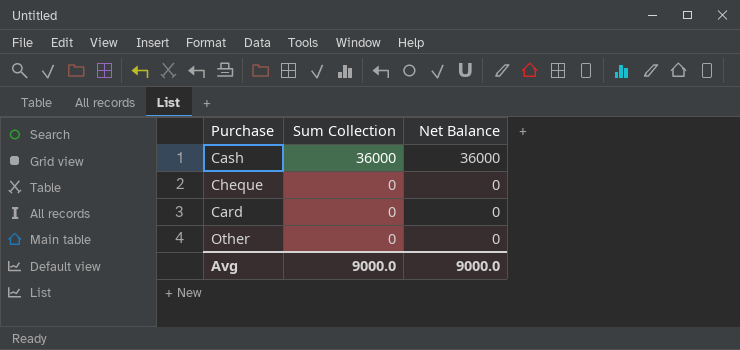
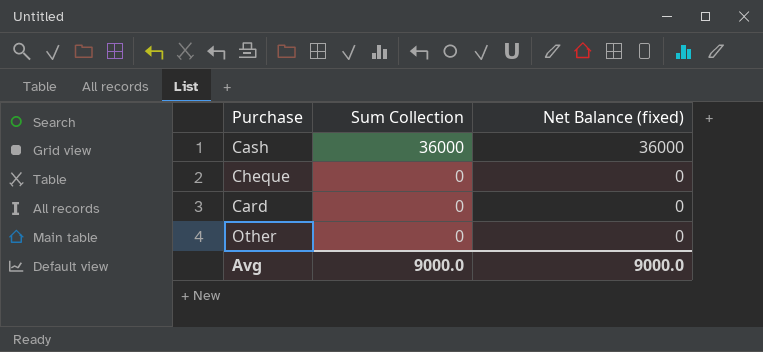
column name: Net Balance -> Net Balance (fixed)

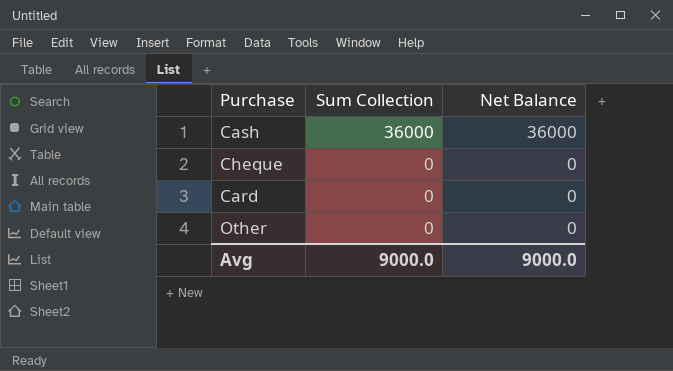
column name: Net Balance (fixed) -> Net Balance

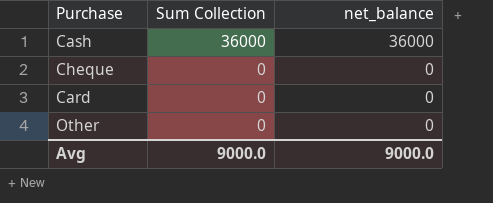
column name: Net Balance -> net_balance

